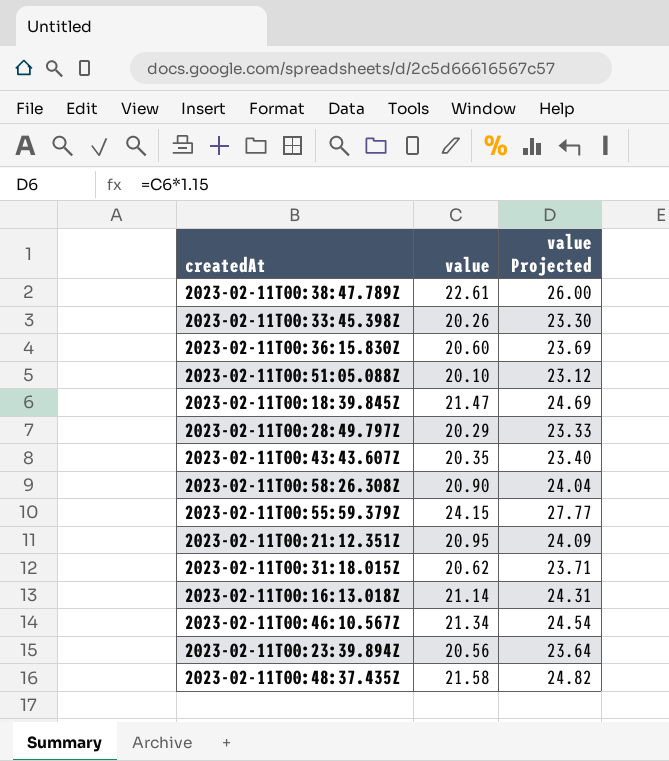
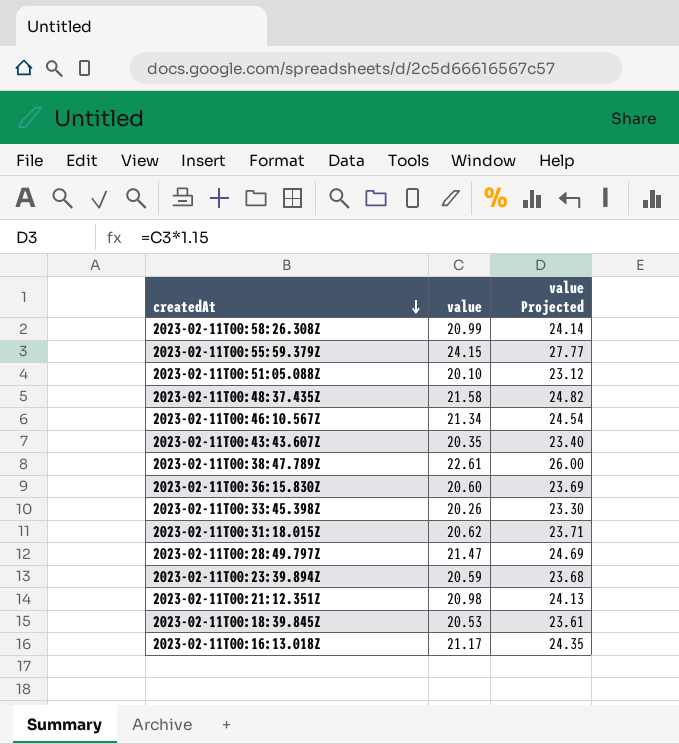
row order: none -> createdAt descending
2023-02-11T00:58:26.308Z | value: 20.90 -> 20.99
2023-02-11T00:58:26.308Z | value Projected: 24.04 -> 24.14
2023-02-11T00:28:49.797Z | value: 20.29 -> 21.47
2023-02-11T00:28:49.797Z | value Projected: 23.33 -> 24.69
2023-02-11T00:23:39.894Z | value: 20.56 -> 20.59
2023-02-11T00:23:39.894Z | value Projected: 23.64 -> 23.68
2023-02-11T00:21:12.351Z | value: 20.95 -> 20.98
2023-02-11T00:21:12.351Z | value Projected: 24.09 -> 24.13
2023-02-11T00:18:39.845Z | value: 21.47 -> 20.53
2023-02-11T00:18:39.845Z | value Projected: 24.69 -> 23.61
2023-02-11T00:16:13.018Z | value: 21.14 -> 21.17
2023-02-11T00:16:13.018Z | value Projected: 24.31 -> 24.35

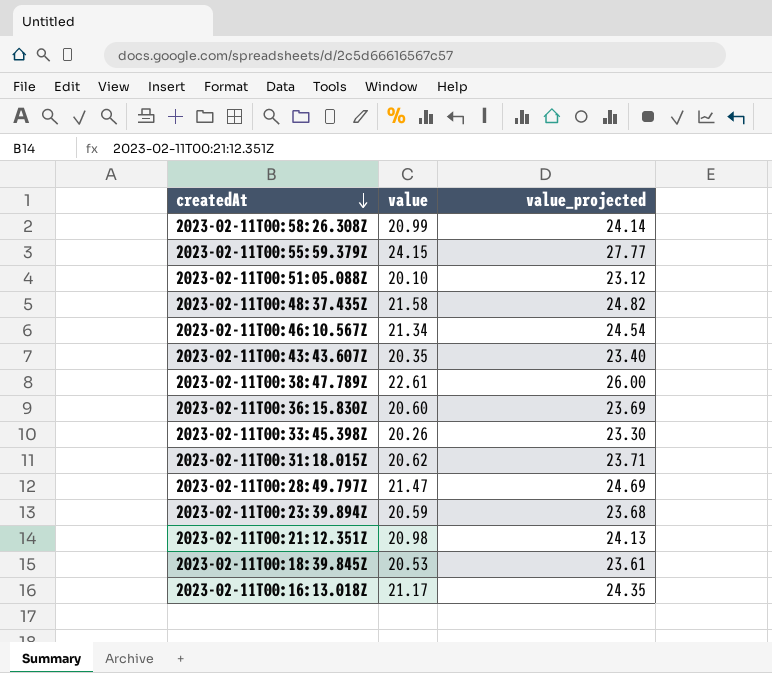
column name: value Projected -> value_projected

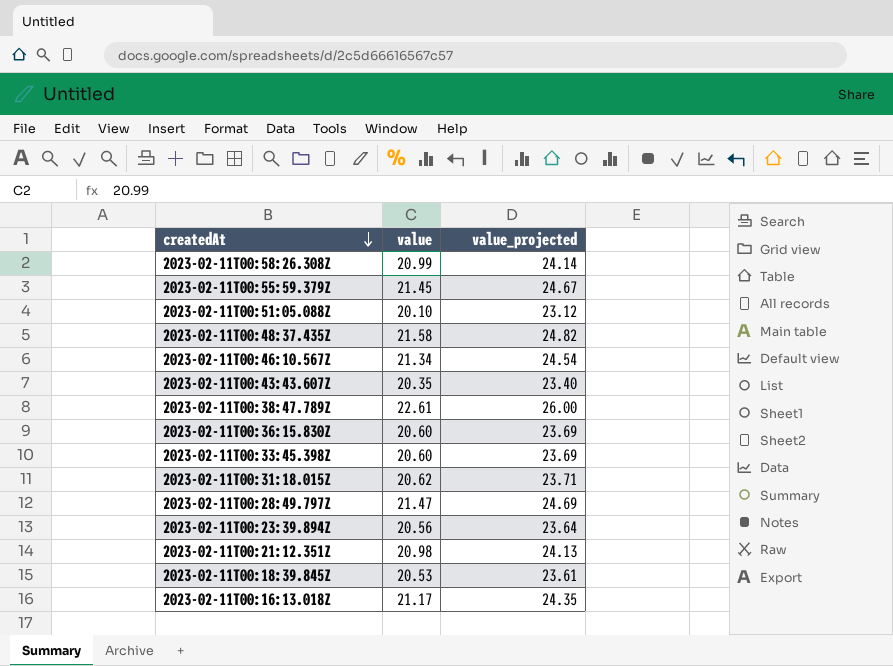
2023-02-11T00:55:59.379Z | value: 24.15 -> 21.45
2023-02-11T00:55:59.379Z | value_projected: 27.77 -> 24.67
2023-02-11T00:33:45.398Z | value: 20.26 -> 20.60
2023-02-11T00:33:45.398Z | value_projected: 23.30 -> 23.69
2023-02-11T00:23:39.894Z | value: 20.59 -> 20.56
2023-02-11T00:23:39.894Z | value_projected: 23.68 -> 23.64

